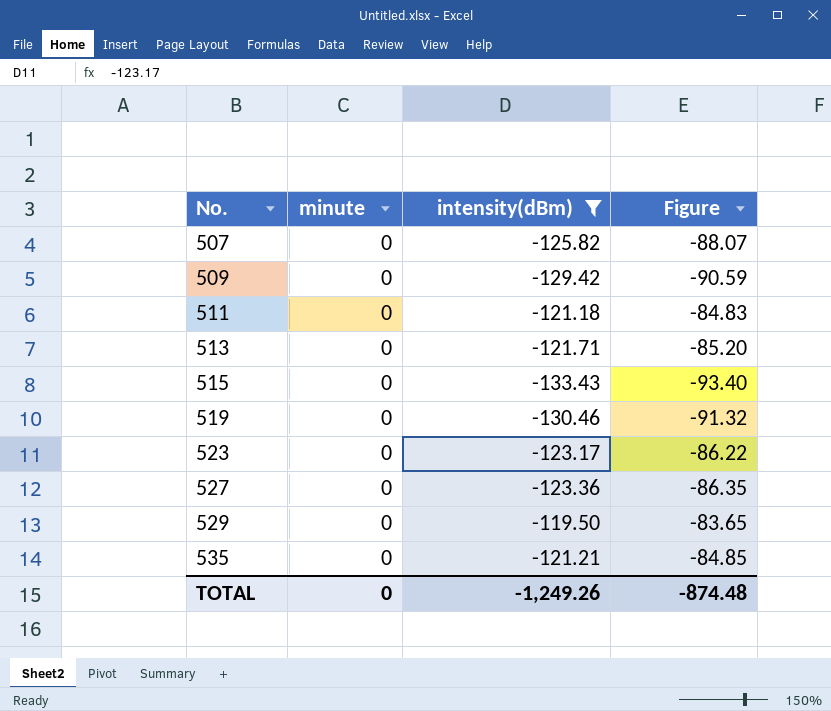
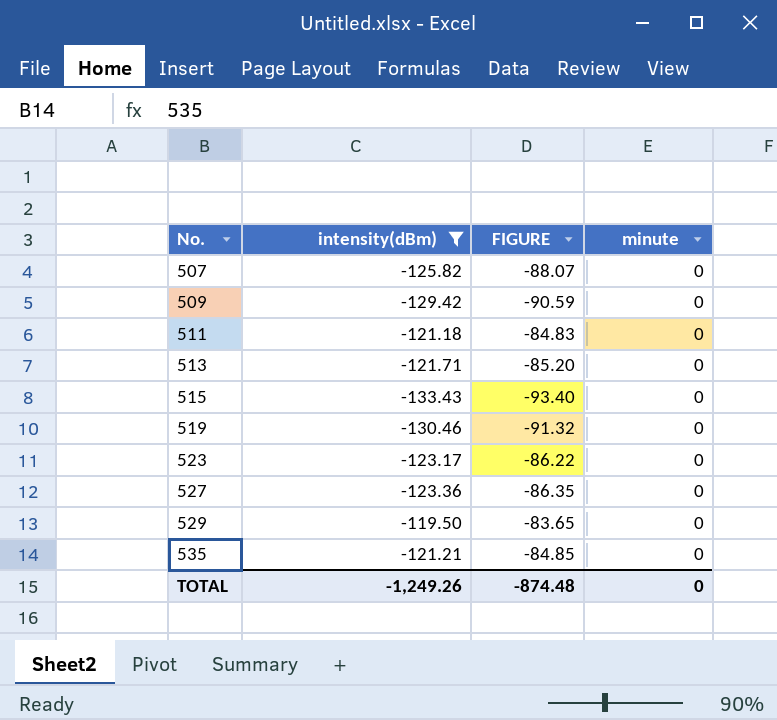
column name: Figure -> FIGURE
column minute | position: 2 -> 4

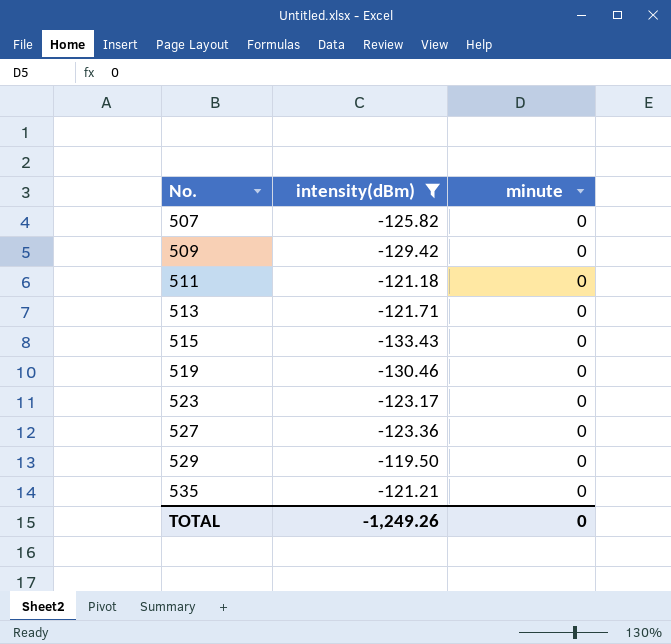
column FIGURE | formula: [intensity(dBm)] * 0.7 -> none

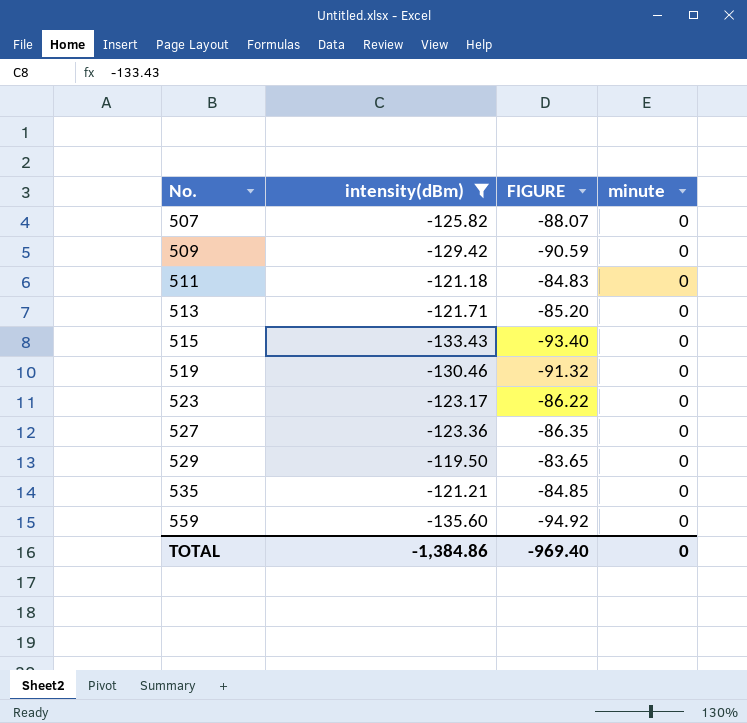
column FIGURE | formula: none -> [intensity(dBm)] * 0.7
row 559: none -> -135.60 | -94.92 | 0
TOTAL | intensity(dBm): -1,249.26 -> -1,384.86

